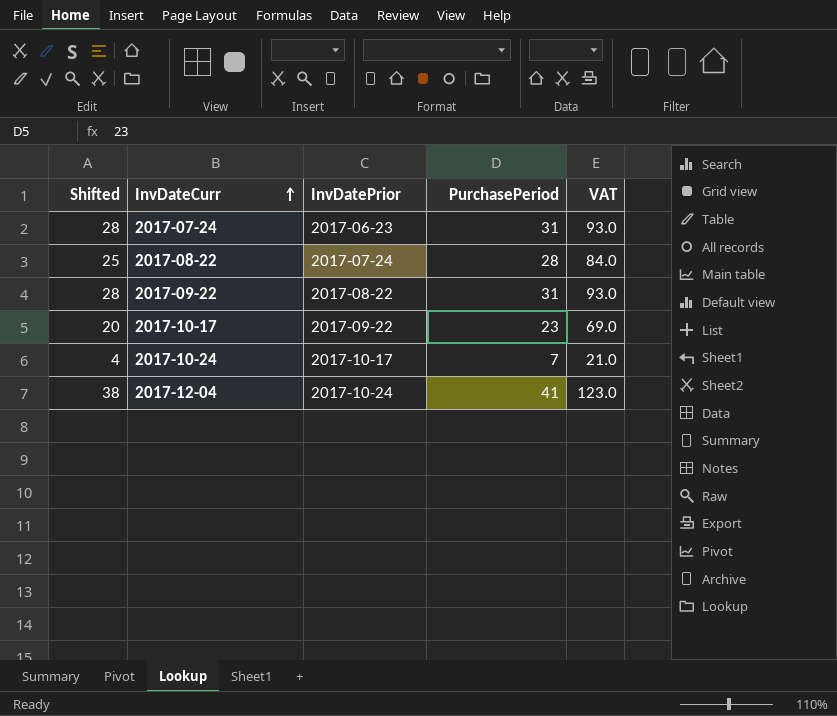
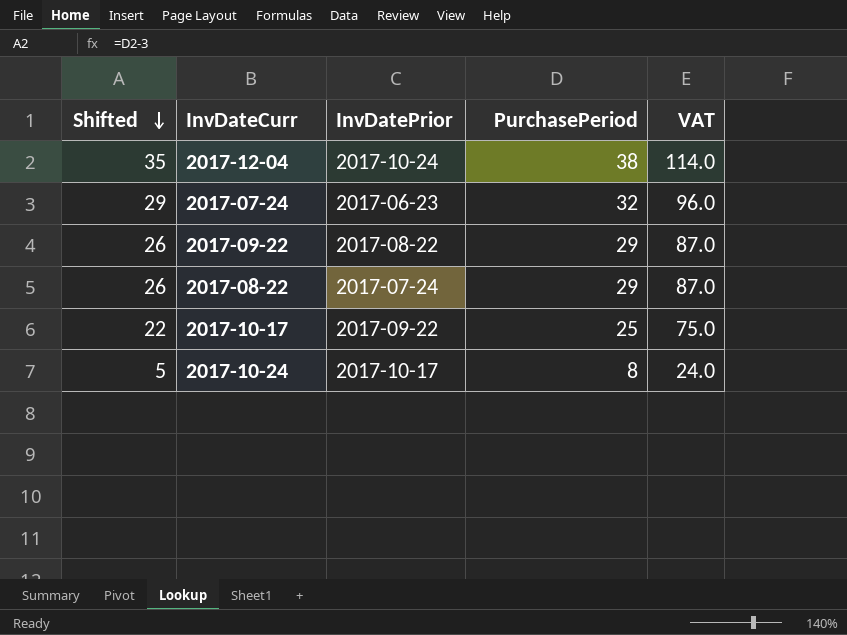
row order: InvDateCurr ascending -> Shifted descending
2017-12-04 | Shifted: 38 -> 35
2017-12-04 | PurchasePeriod: 41 -> 38
2017-12-04 | VAT: 123.0 -> 114.0
2017-07-24 | Shifted: 28 -> 29
2017-07-24 | PurchasePeriod: 31 -> 32
2017-07-24 | VAT: 93.0 -> 96.0
2017-09-22 | Shifted: 28 -> 26
2017-09-22 | PurchasePeriod: 31 -> 29
2017-09-22 | VAT: 93.0 -> 87.0
2017-08-22 | Shifted: 25 -> 26
2017-08-22 | PurchasePeriod: 28 -> 29
2017-08-22 | VAT: 84.0 -> 87.0
2017-10-17 | Shifted: 20 -> 22
2017-10-17 | PurchasePeriod: 23 -> 25
2017-10-17 | VAT: 69.0 -> 75.0
2017-10-24 | Shifted: 4 -> 5
2017-10-24 | PurchasePeriod: 7 -> 8
2017-10-24 | VAT: 21.0 -> 24.0

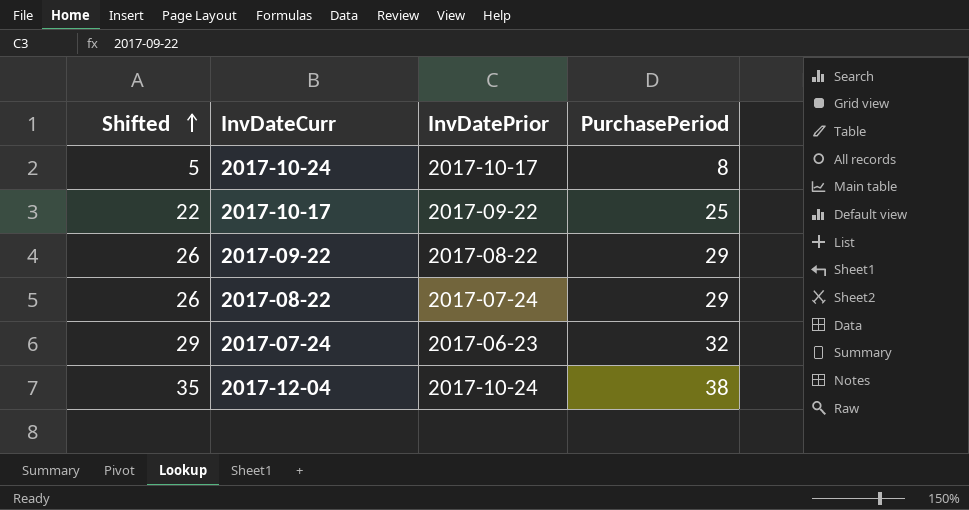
row order: Shifted descending -> Shifted ascending
column VAT | formula: [PurchasePeriod] * 3 -> none

